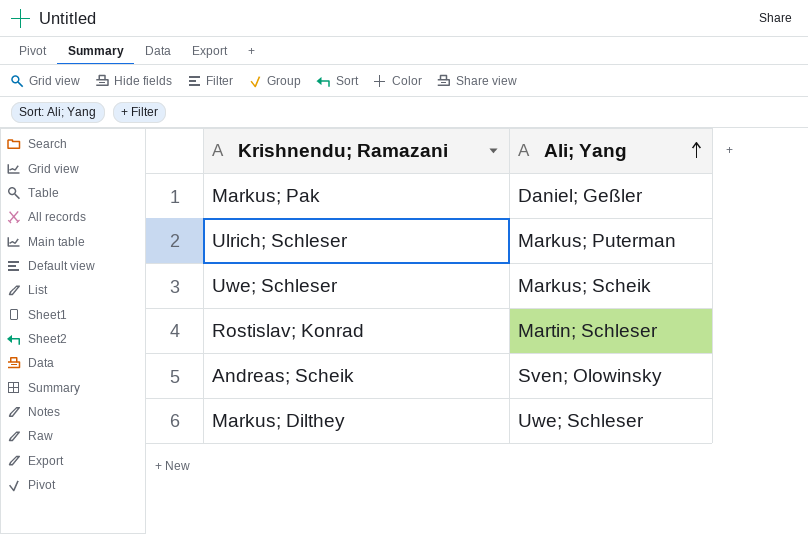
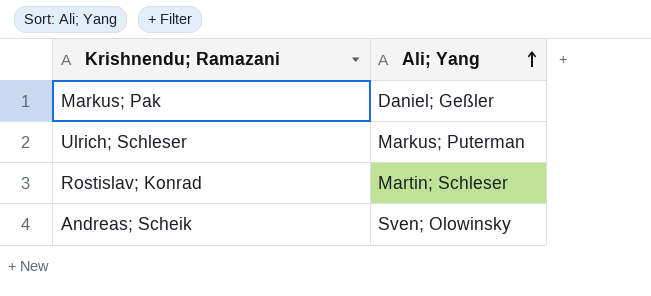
row Uwe; Schleser: Markus; Scheik -> none
row Markus; Dilthey: Uwe; Schleser -> none

